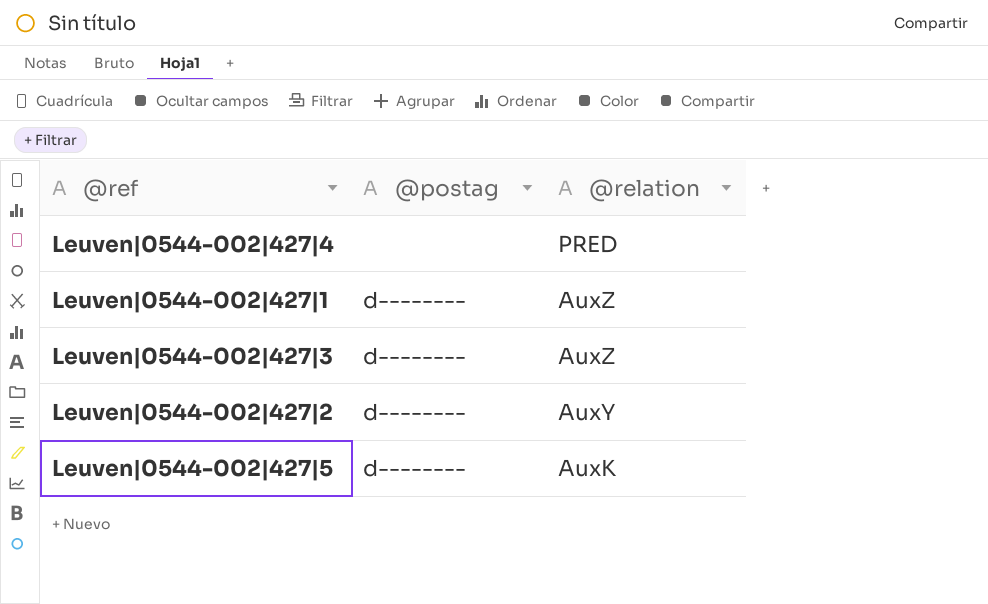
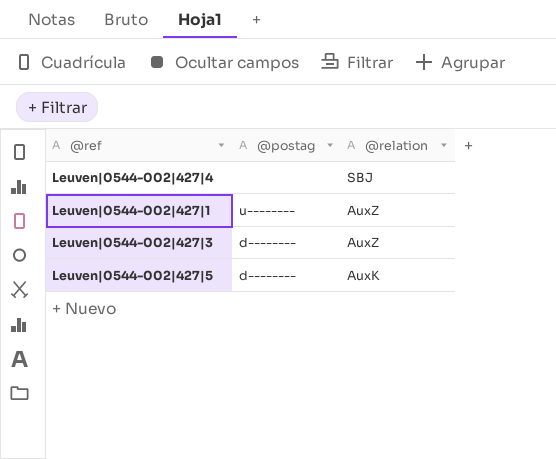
row Leuven|0544-002|427|2: d-------- | AuxY -> none
Leuven|0544-002|427|4 | @relation: PRED -> SBJ
Leuven|0544-002|427|1 | @postag: d-------- -> u--------

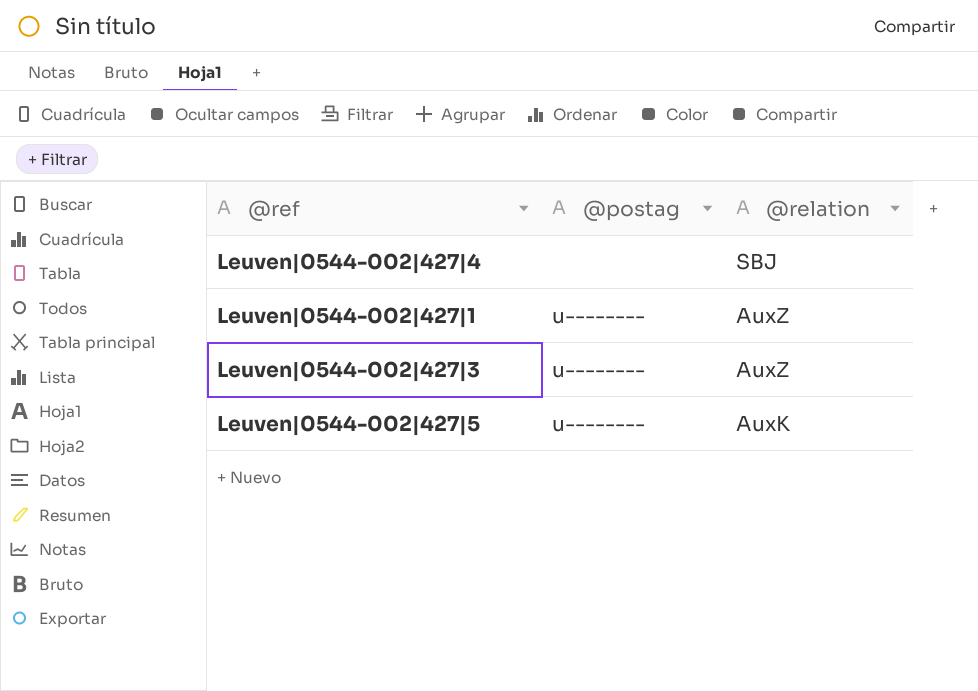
Leuven|0544-002|427|3 | @postag: d-------- -> u--------
Leuven|0544-002|427|5 | @postag: d-------- -> u--------

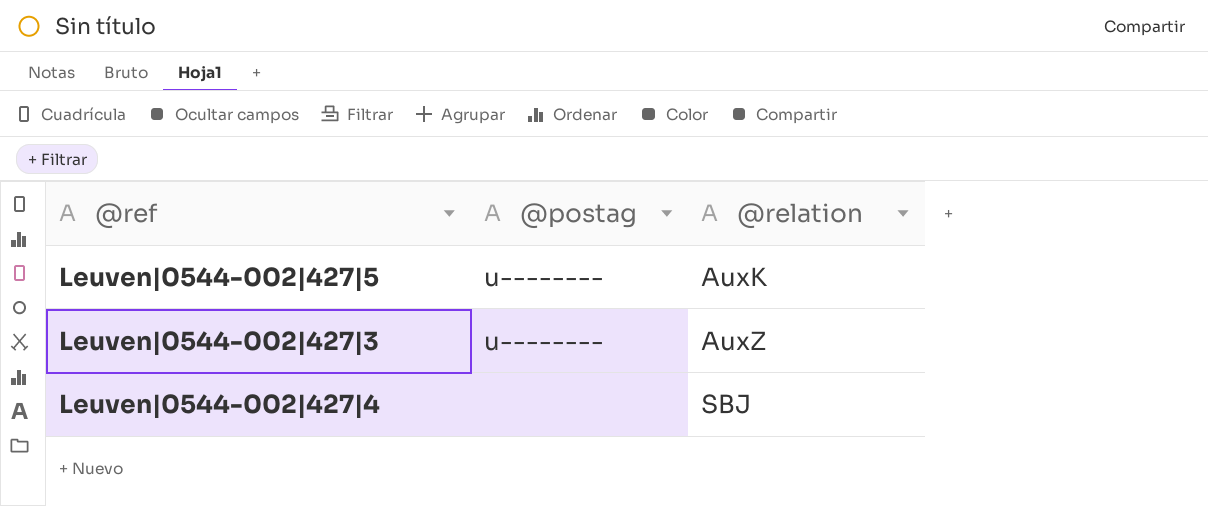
row order: @relation descending -> @relation ascending
row Leuven|0544-002|427|1: u-------- | AuxZ -> none

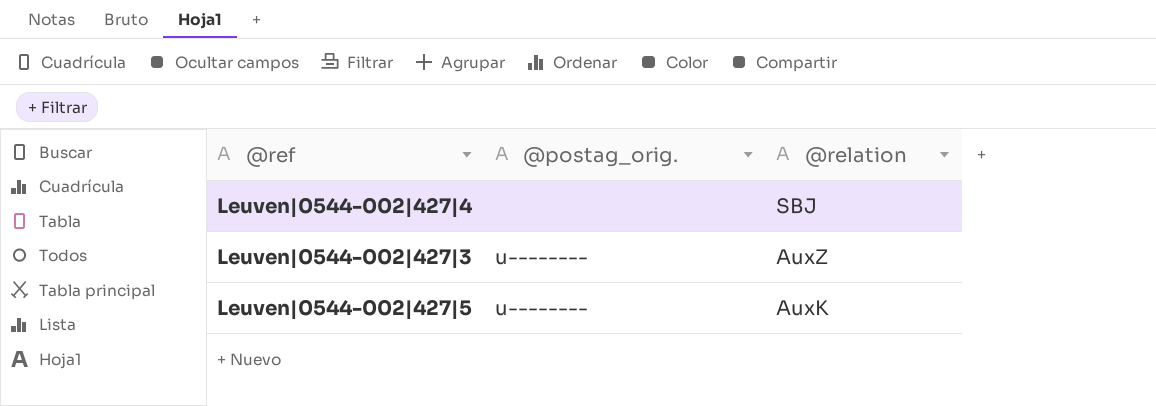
row order: @relation ascending -> @relation descending
column name: @postag -> @postag_orig.

